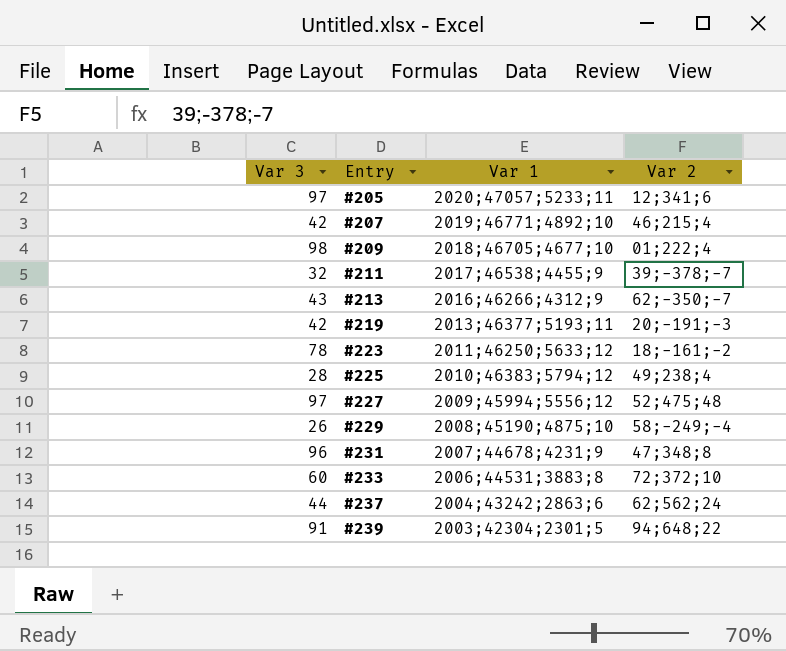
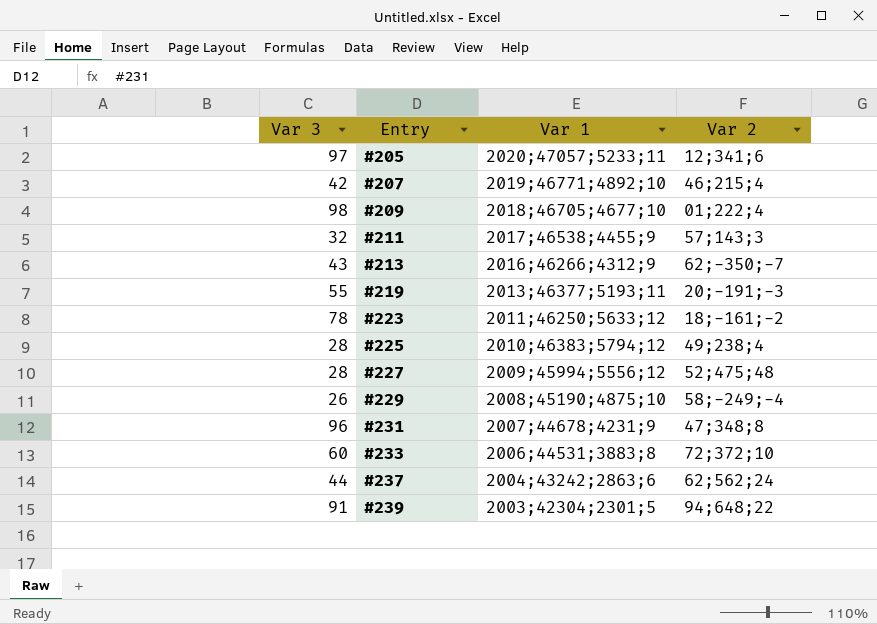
#211 | Var 2: 39;-378;-7 -> 57;143;3
#219 | Var 3: 42 -> 55
#227 | Var 3: 97 -> 28

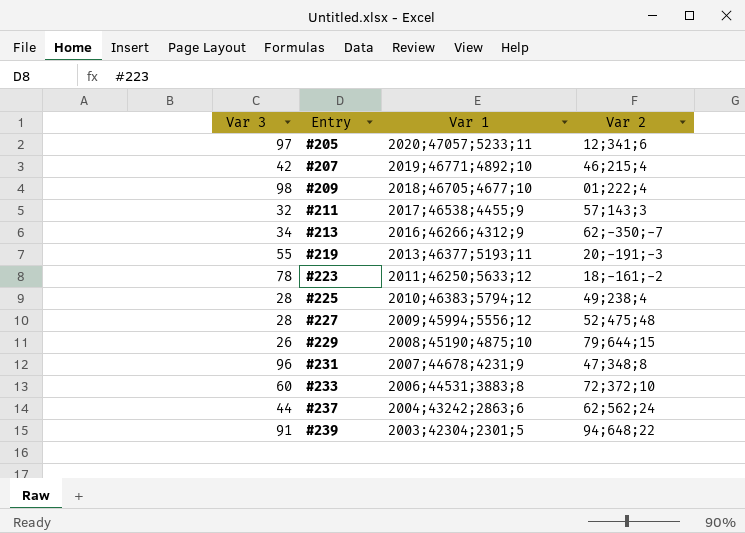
#213 | Var 3: 43 -> 34
#229 | Var 2: 58;-249;-4 -> 79;644;15

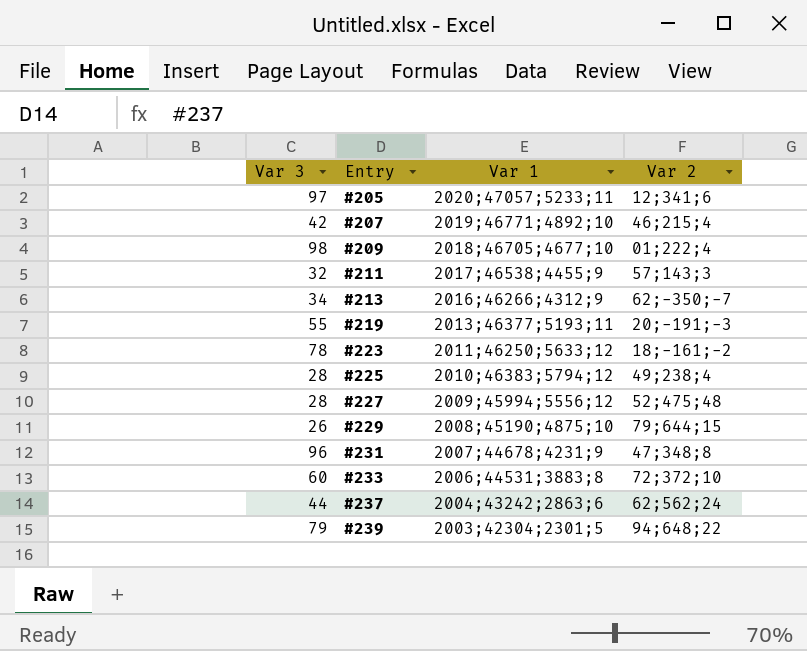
#239 | Var 3: 91 -> 79

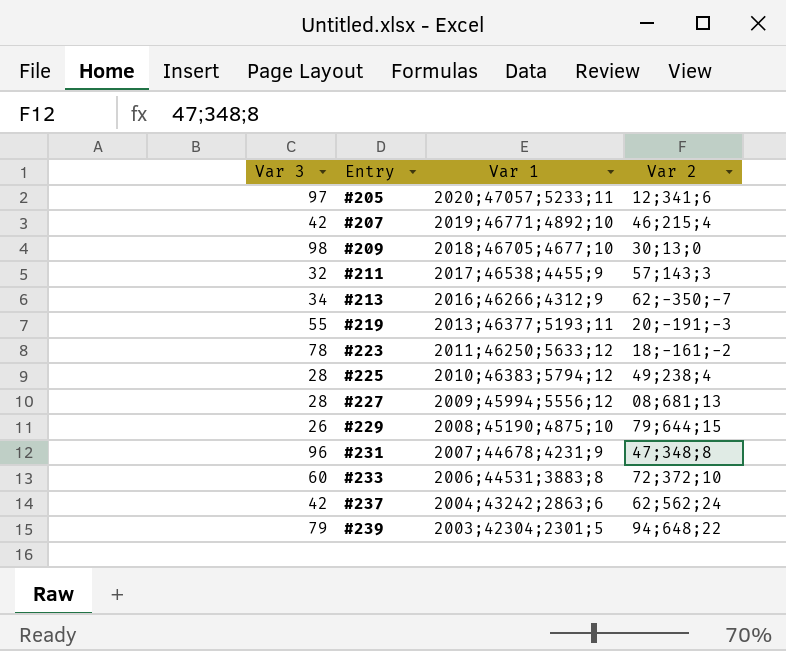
#209 | Var 2: 01;222;4 -> 30;13;0
#227 | Var 2: 52;475;48 -> 08;681;13
#237 | Var 3: 44 -> 42

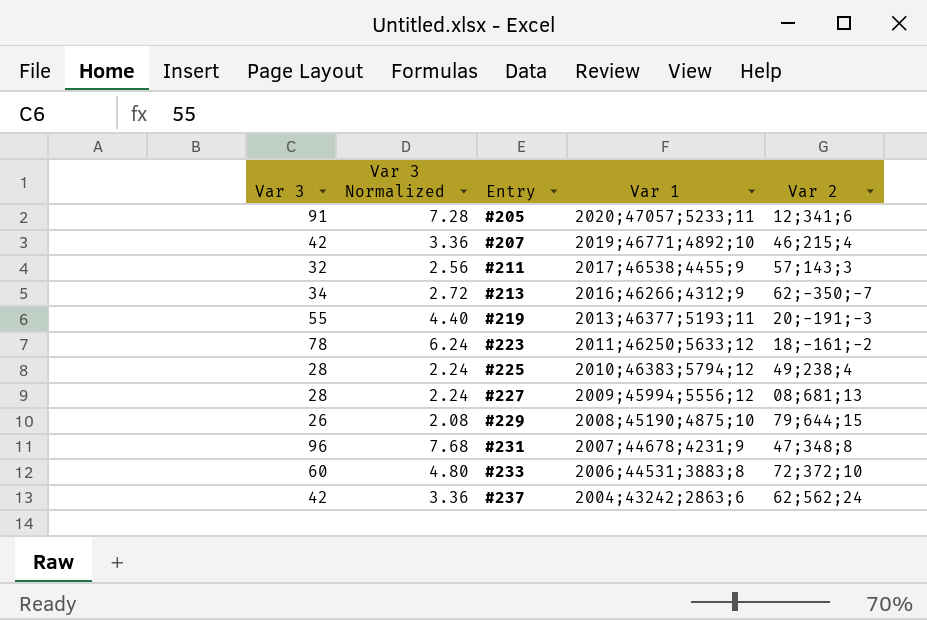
column Var 3 Normalized | formula: none -> [Var 3] * 0.08
row #209: 98 | 2018;46705;4677;10 | 30;13;0 -> none
row #239: 79 | 2003;42304;2301;5 | 94;648;22 -> none
#205 | Var 3: 97 -> 91

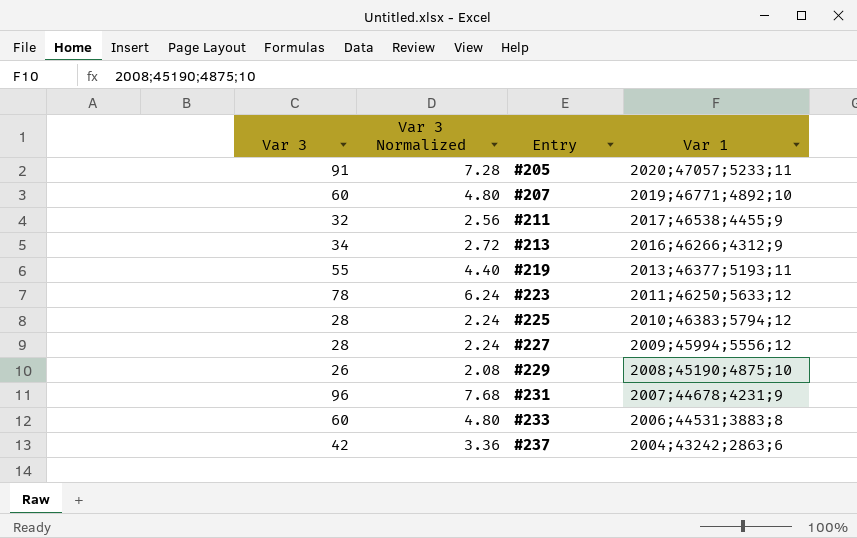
column Var 2 | position: 5 -> none
#207 | Var 3: 42 -> 60
#207 | Var 3 Normalized: 3.36 -> 4.80

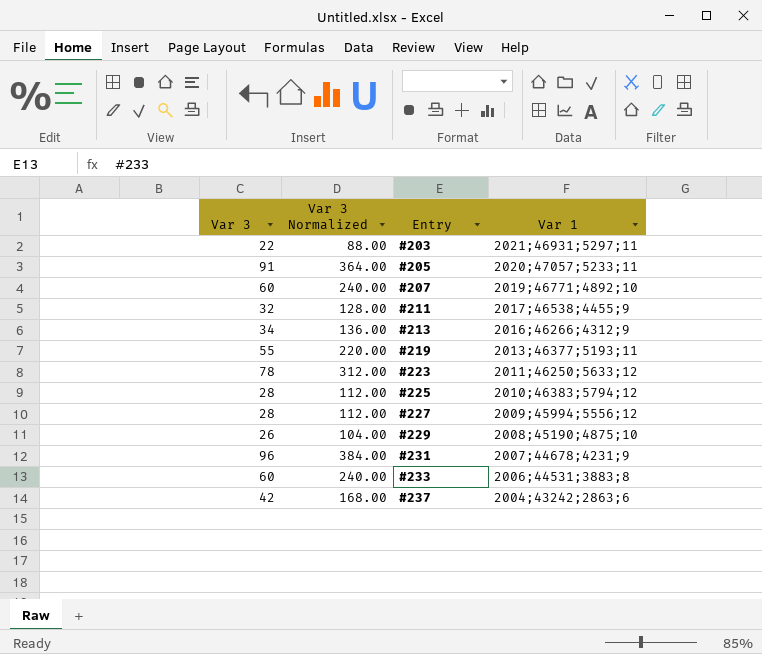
column Var 3 Normalized | formula: [Var 3] * 0.08 -> [Var 3] * 4
row #203: none -> 22 | 88.00 | 2021;46931;5297;11

